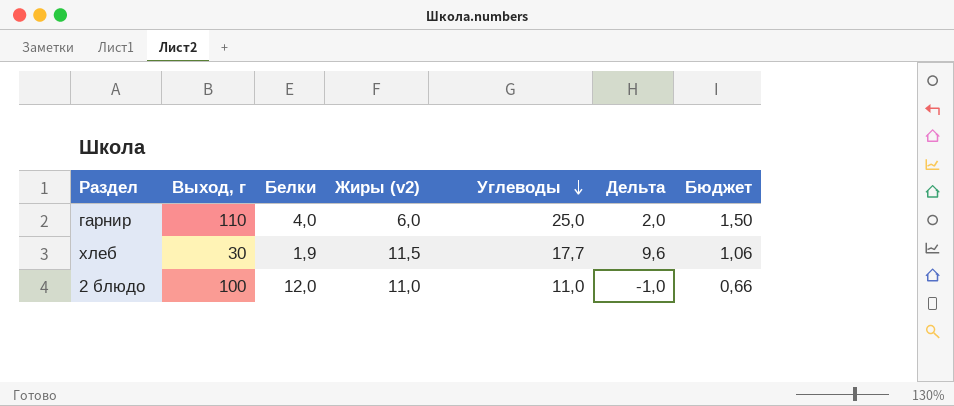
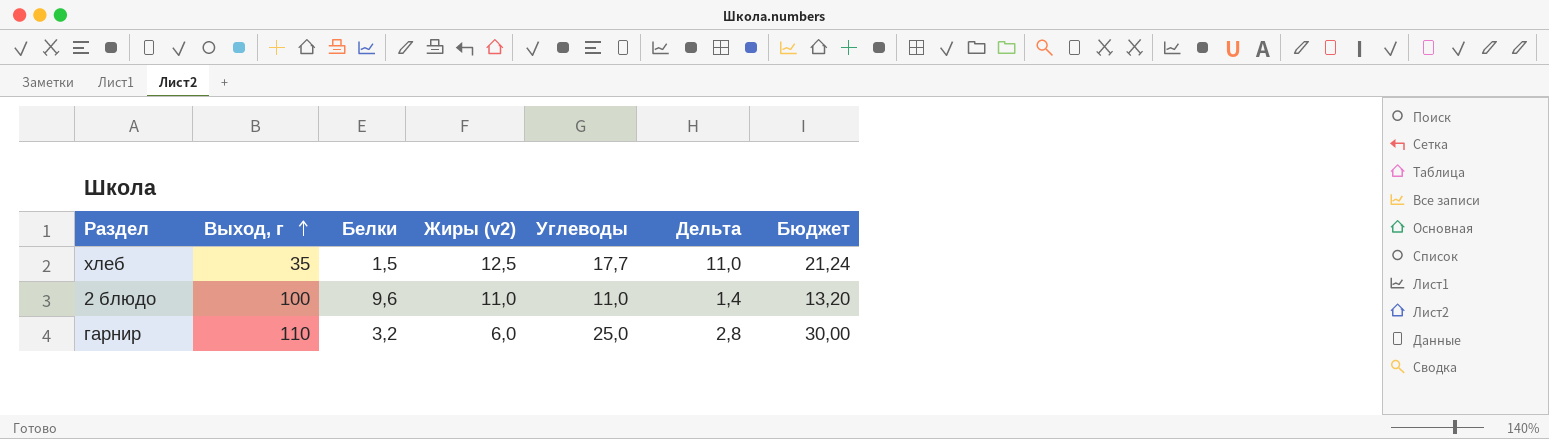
row order: Углеводы descending -> Выход, г ascending
column Бюджет | formula: [Углеводы] * 0,06 -> [Углеводы] * 1,2
хлеб | Выход, г: 30 -> 35
хлеб | Белки: 1,9 -> 1,5
хлеб | Жиры (v2): 11,5 -> 12,5
хлеб | Дельта: 9,6 -> 11,0
2 блюдо | Белки: 12,0 -> 9,6
2 блюдо | Дельта: -1,0 -> 1,4
гарнир | Белки: 4,0 -> 3,2
гарнир | Дельта: 2,0 -> 2,8

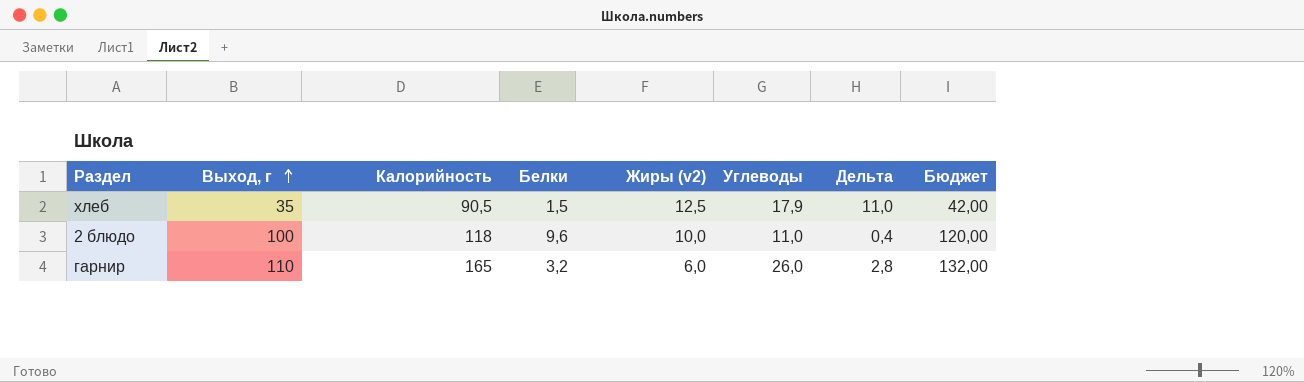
column Калорийность | position: none -> 3
column Бюджет | formula: [Углеводы] * 1,2 -> [Выход, г] * 1,2
хлеб | Углеводы: 17,7 -> 17,9
2 блюдо | Жиры (v2): 11,0 -> 10,0
2 блюдо | Дельта: 1,4 -> 0,4
гарнир | Углеводы: 25,0 -> 26,0

